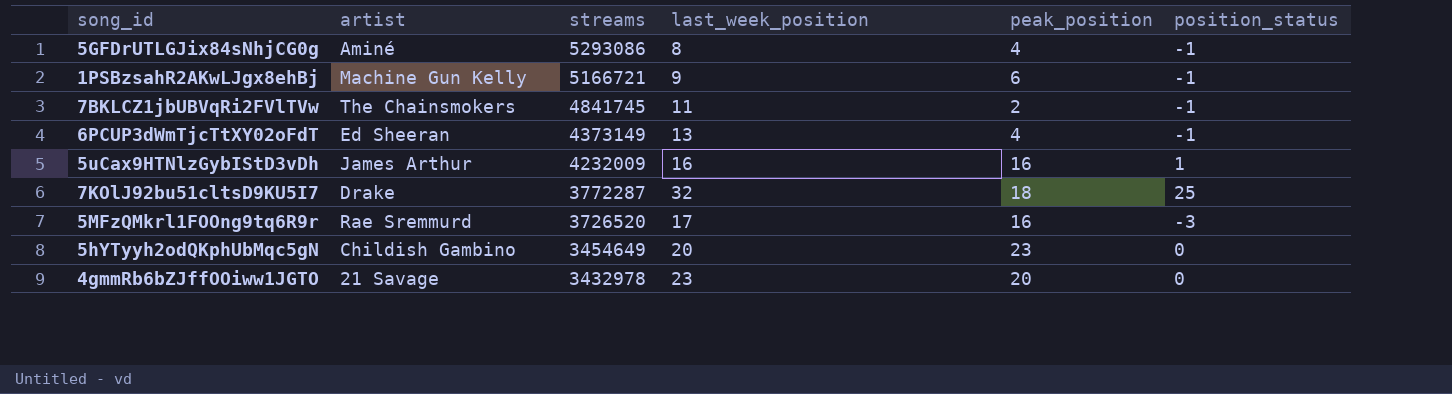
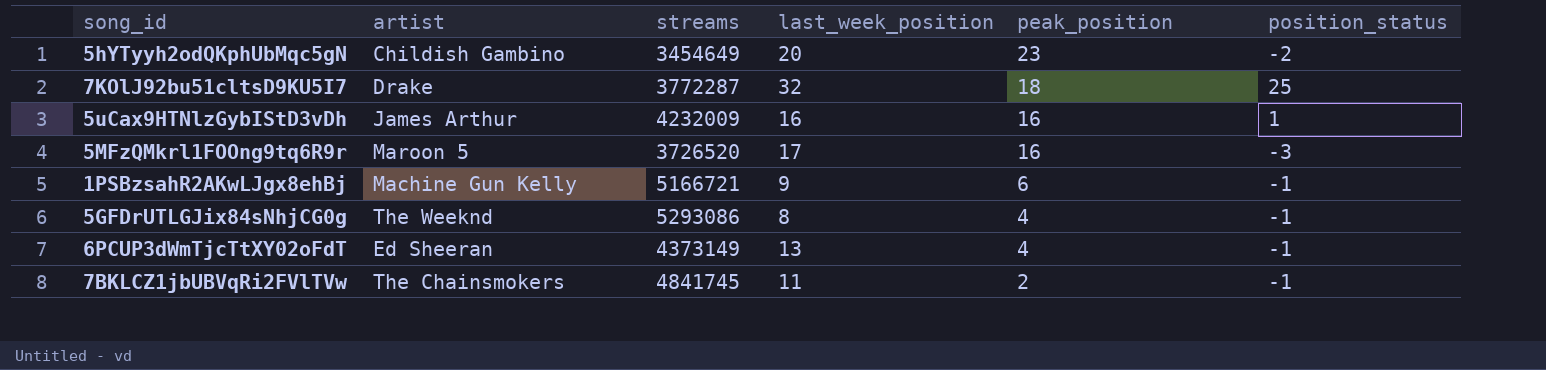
row order: streams descending -> peak_position descending
row 4gmmRb6bZJffOOiww1JGTO: 21 Savage | 3432978 | 23 | 20 | 0 -> none
5hYTyyh2odQKphUbMqc5gN | position_status: 0 -> -2
5MFzQMkrl1FOOng9tq6R9r | artist: Rae Sremmurd -> Maroon 5
5GFDrUTLGJix84sNhjCG0g | artist: Aminé -> The Weeknd

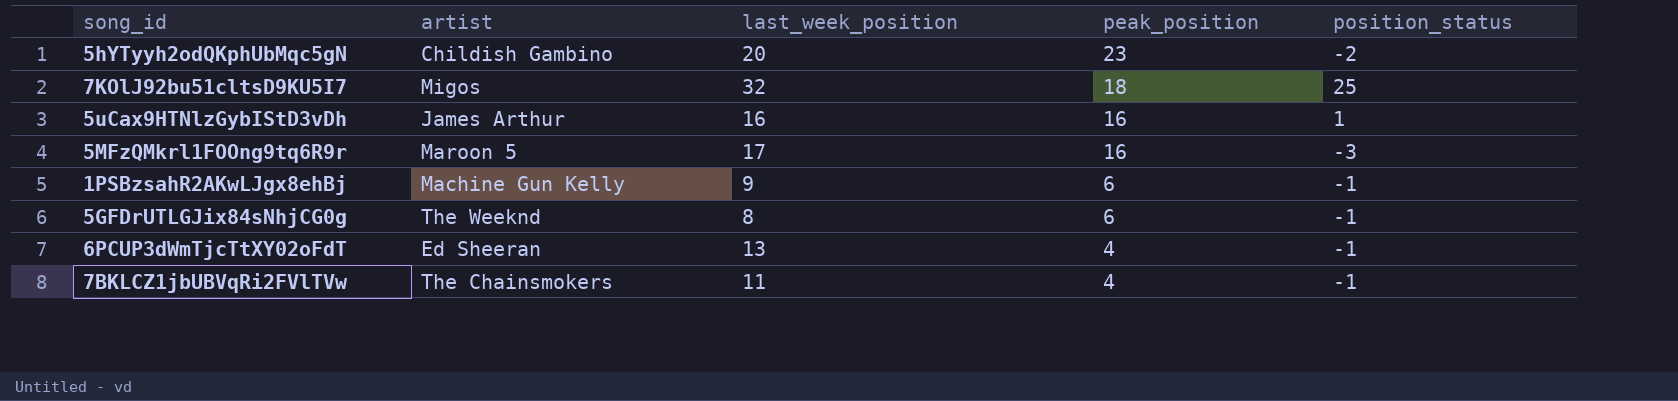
column streams | position: 3 -> none
7KOlJ92bu51cltsD9KU5I7 | artist: Drake -> Migos
5GFDrUTLGJix84sNhjCG0g | peak_position: 4 -> 6
7BKLCZ1jbUBVqRi2FVlTVw | peak_position: 2 -> 4

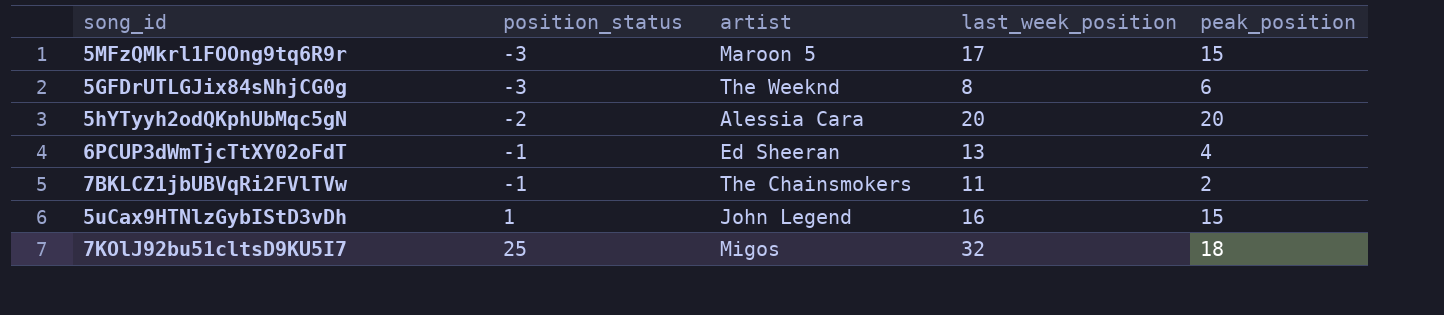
row order: peak_position descending -> position_status ascending
column position_status | position: 5 -> 2
row 1PSBzsahR2AKwLJgx8ehBj: Machine Gun Kelly | 9 | 6 | -1 -> none
5MFzQMkrl1FOOng9tq6R9r | peak_position: 16 -> 15
5GFDrUTLGJix84sNhjCG0g | position_status: -1 -> -3
5hYTyyh2odQKphUbMqc5gN | artist: Childish Gambino -> Alessia Cara
5hYTyyh2odQKphUbMqc5gN | peak_position: 23 -> 20
7BKLCZ1jbUBVqRi2FVlTVw | peak_position: 4 -> 2
5uCax9HTNlzGybIStD3vDh | artist: James Arthur -> John Legend
5uCax9HTNlzGybIStD3vDh | peak_position: 16 -> 15

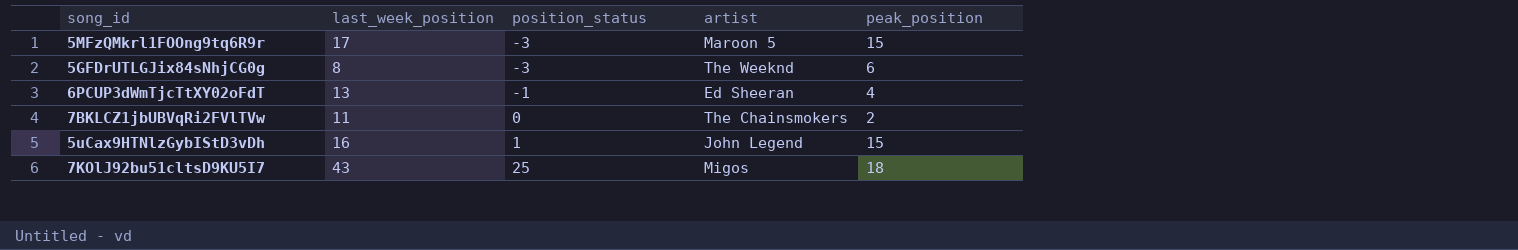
column last_week_position | position: 4 -> 2
row 5hYTyyh2odQKphUbMqc5gN: -2 | Alessia Cara | 20 | 20 -> none
7BKLCZ1jbUBVqRi2FVlTVw | position_status: -1 -> 0
7KOlJ92bu51cltsD9KU5I7 | last_week_position: 32 -> 43

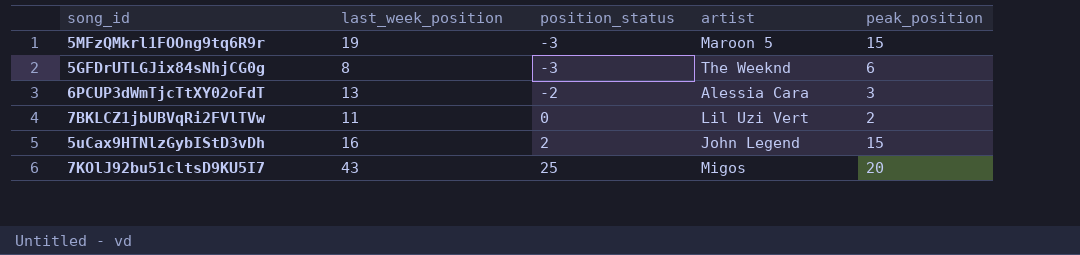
5MFzQMkrl1FOOng9tq6R9r | last_week_position: 17 -> 19
6PCUP3dWmTjcTtXY02oFdT | position_status: -1 -> -2
6PCUP3dWmTjcTtXY02oFdT | artist: Ed Sheeran -> Alessia Cara
6PCUP3dWmTjcTtXY02oFdT | peak_position: 4 -> 3
7BKLCZ1jbUBVqRi2FVlTVw | artist: The Chainsmokers -> Lil Uzi Vert
5uCax9HTNlzGybIStD3vDh | position_status: 1 -> 2
7KOlJ92bu51cltsD9KU5I7 | peak_position: 18 -> 20

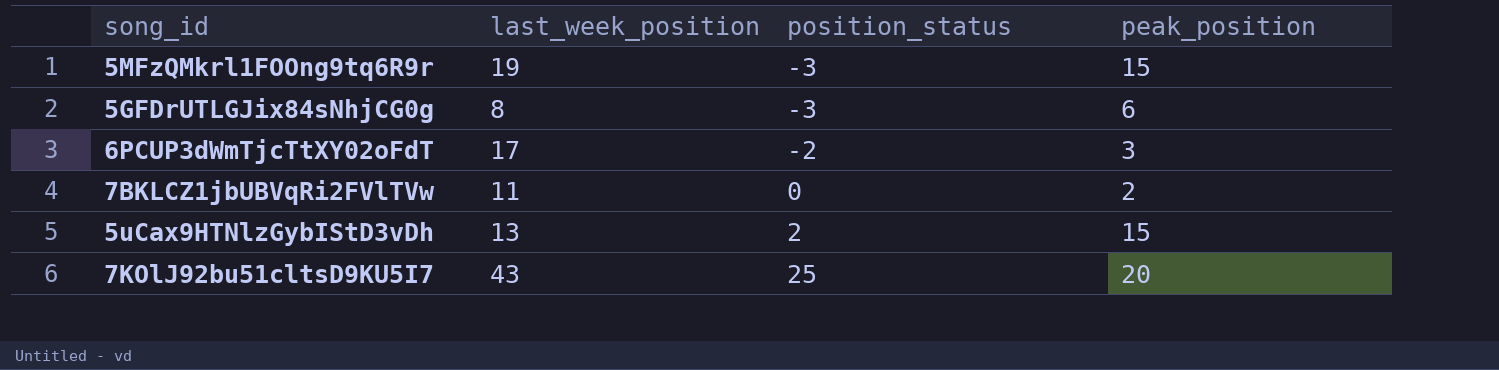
column artist | position: 4 -> none
6PCUP3dWmTjcTtXY02oFdT | last_week_position: 13 -> 17
5uCax9HTNlzGybIStD3vDh | last_week_position: 16 -> 13

